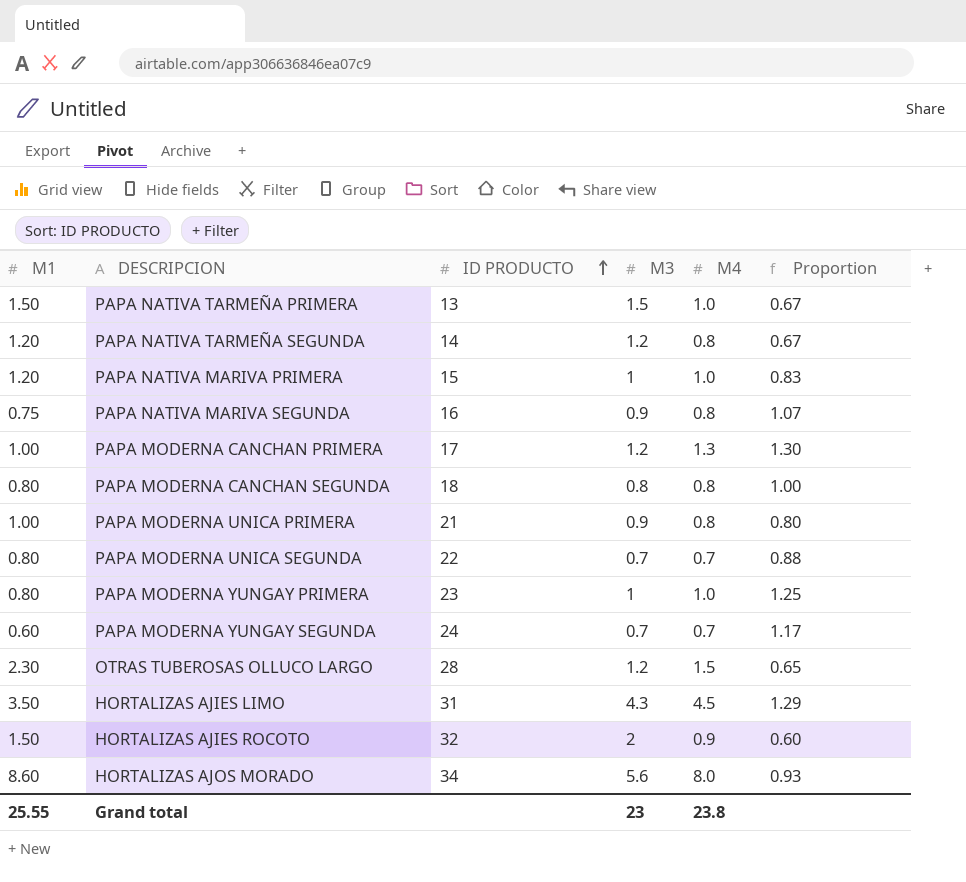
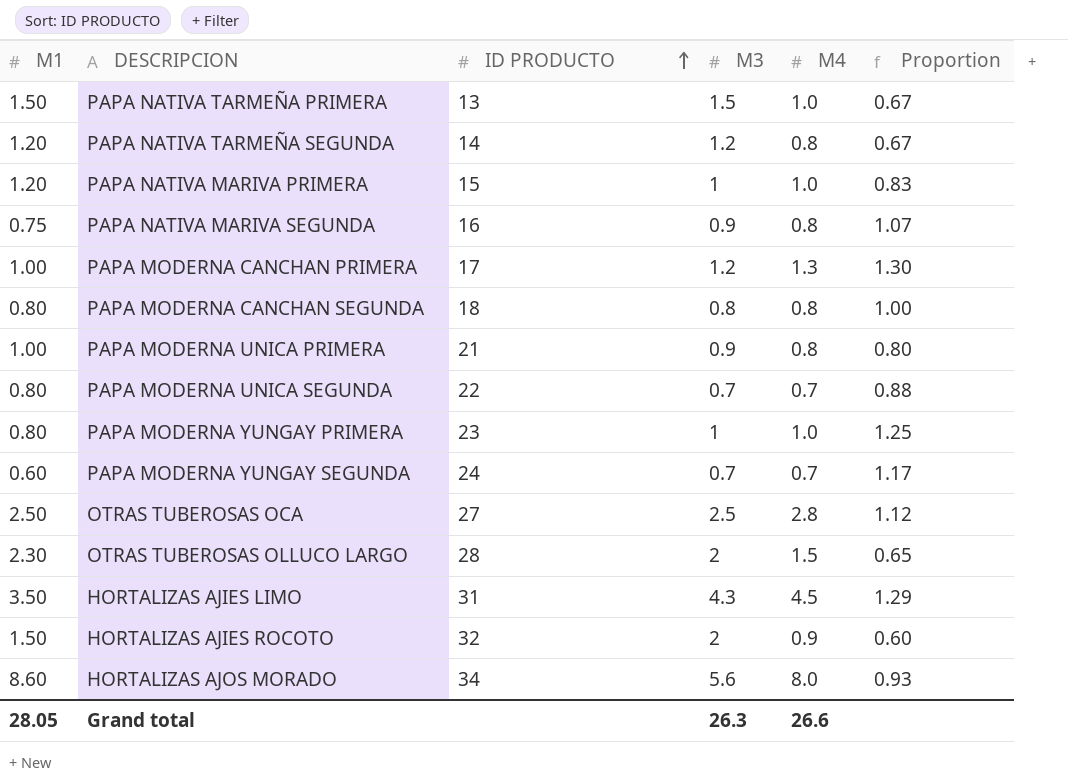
row OTRAS TUBEROSAS OCA: none -> 2.50 | 27 | 2.5 | 2.8 | 1.12
OTRAS TUBEROSAS OLLUCO LARGO | M3: 1.2 -> 2
Grand total | M1: 25.55 -> 28.05
Grand total | M3: 23 -> 26.3
Grand total | M4: 23.8 -> 26.6

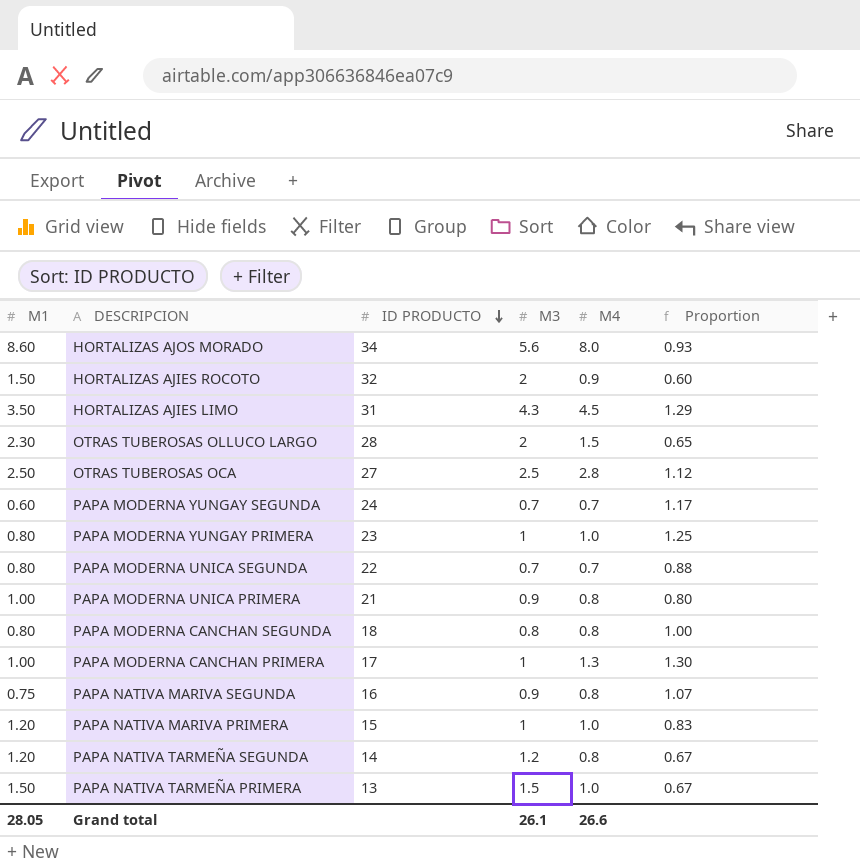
row order: ID PRODUCTO ascending -> ID PRODUCTO descending
PAPA MODERNA CANCHAN PRIMERA | M3: 1.2 -> 1
Grand total | M3: 26.3 -> 26.1

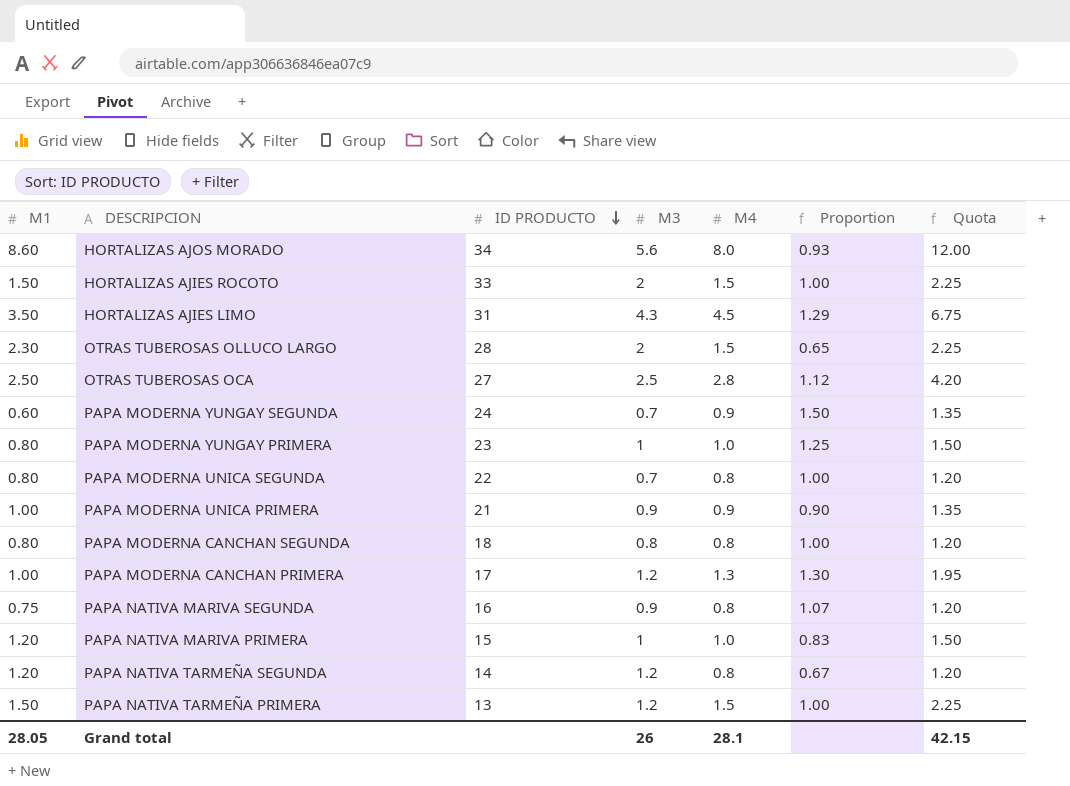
column Quota | formula: none -> [M4] * 1.5
HORTALIZAS AJIES ROCOTO | ID PRODUCTO: 32 -> 33
HORTALIZAS AJIES ROCOTO | M4: 0.9 -> 1.5
HORTALIZAS AJIES ROCOTO | Proportion: 0.60 -> 1.00
PAPA MODERNA YUNGAY SEGUNDA | M4: 0.7 -> 0.9
PAPA MODERNA YUNGAY SEGUNDA | Proportion: 1.17 -> 1.50
PAPA MODERNA UNICA SEGUNDA | M4: 0.7 -> 0.8
PAPA MODERNA UNICA SEGUNDA | Proportion: 0.88 -> 1.00
PAPA MODERNA UNICA PRIMERA | M4: 0.8 -> 0.9
PAPA MODERNA UNICA PRIMERA | Proportion: 0.80 -> 0.90
PAPA MODERNA CANCHAN PRIMERA | M3: 1 -> 1.2
PAPA NATIVA TARMEÑA PRIMERA | M3: 1.5 -> 1.2
PAPA NATIVA TARMEÑA PRIMERA | M4: 1.0 -> 1.5
PAPA NATIVA TARMEÑA PRIMERA | Proportion: 0.67 -> 1.00
Grand total | M3: 26.1 -> 26
Grand total | M4: 26.6 -> 28.1

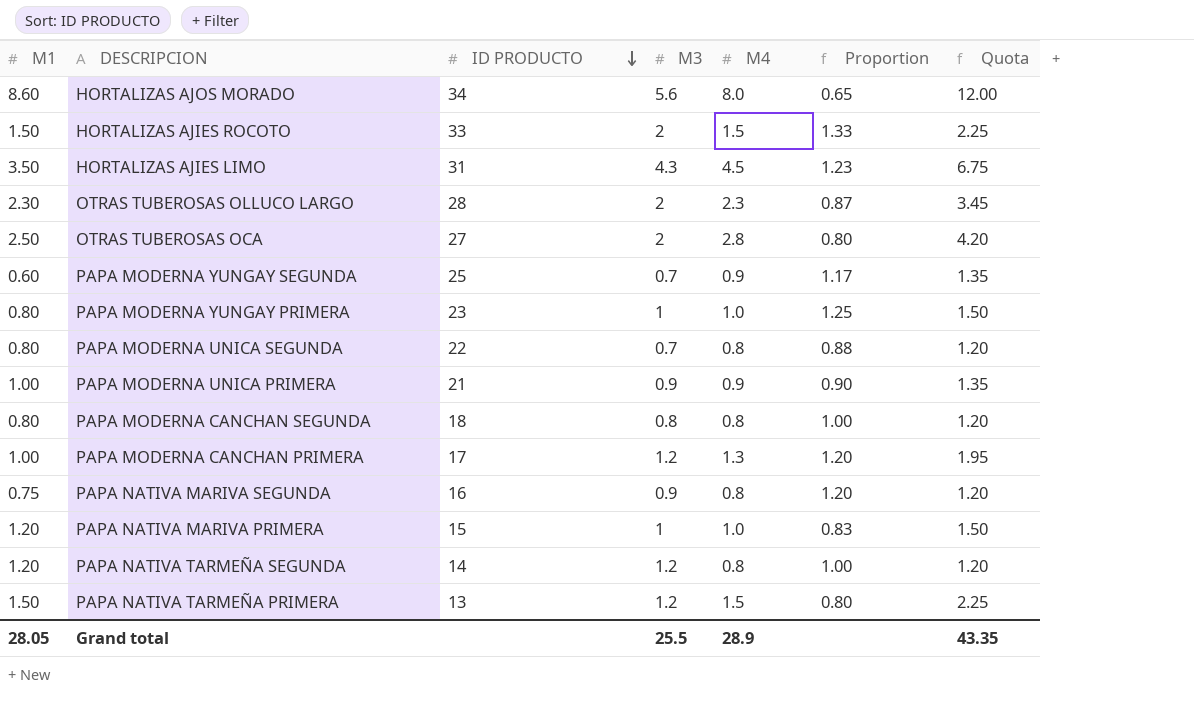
column Proportion | formula: [M4] / [M1] -> [M3] / [M1]
OTRAS TUBEROSAS OLLUCO LARGO | M4: 1.5 -> 2.3
OTRAS TUBEROSAS OLLUCO LARGO | Quota: 2.25 -> 3.45
OTRAS TUBEROSAS OCA | M3: 2.5 -> 2
PAPA MODERNA YUNGAY SEGUNDA | ID PRODUCTO: 24 -> 25
Grand total | M3: 26 -> 25.5
Grand total | M4: 28.1 -> 28.9
Grand total | Quota: 42.15 -> 43.35

